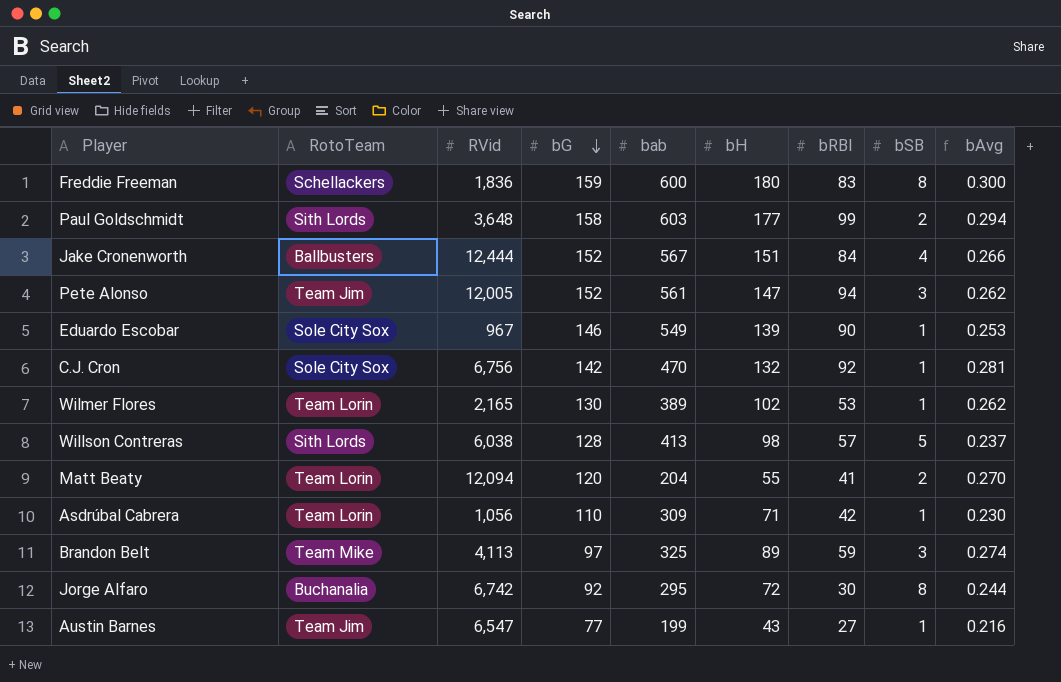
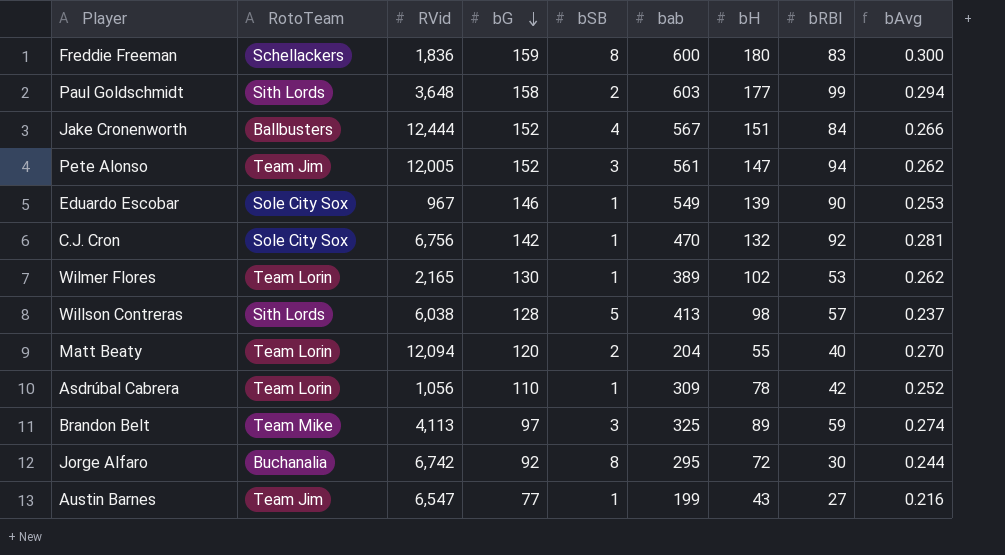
column bSB | position: 8 -> 5
Matt Beaty | bRBI: 41 -> 40
Asdrúbal Cabrera | bH: 71 -> 78
Asdrúbal Cabrera | bAvg: 0.230 -> 0.252

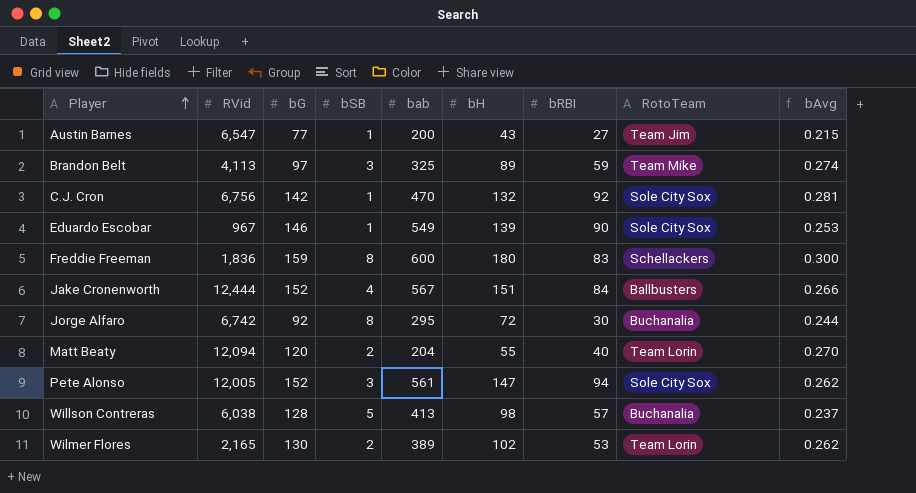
row order: bG descending -> Player ascending
column RotoTeam | position: 2 -> 8
row Paul Goldschmidt: Sith Lords | 3,648 | 158 | 2 | 603 | 177 | 99 | 0.294 -> none
row Asdrúbal Cabrera: Team Lorin | 1,056 | 110 | 1 | 309 | 78 | 42 | 0.252 -> none
Austin Barnes | bab: 199 -> 200
Austin Barnes | bAvg: 0.216 -> 0.215
Pete Alonso | RotoTeam: Team Jim -> Sole City Sox
Willson Contreras | RotoTeam: Sith Lords -> Buchanalia
Wilmer Flores | bSB: 1 -> 2

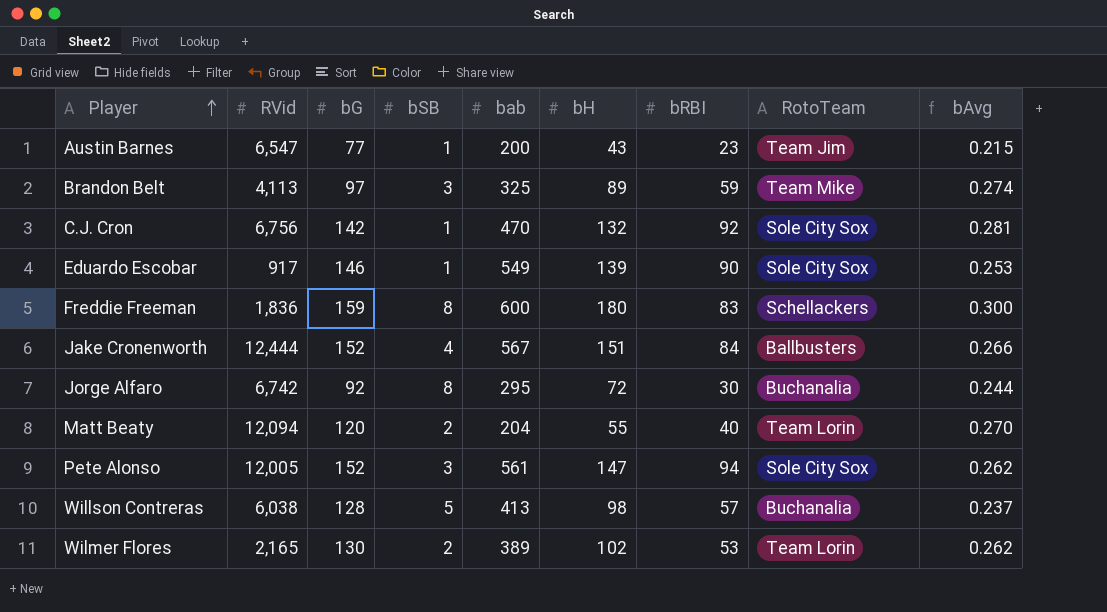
Austin Barnes | bRBI: 27 -> 23
Eduardo Escobar | RVid: 967 -> 917

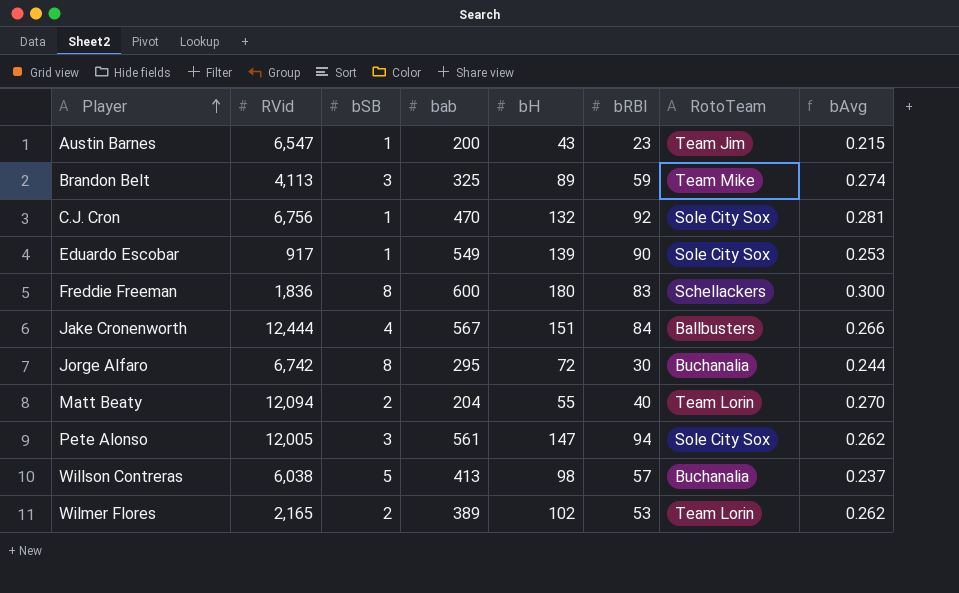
column bG | position: 3 -> none

